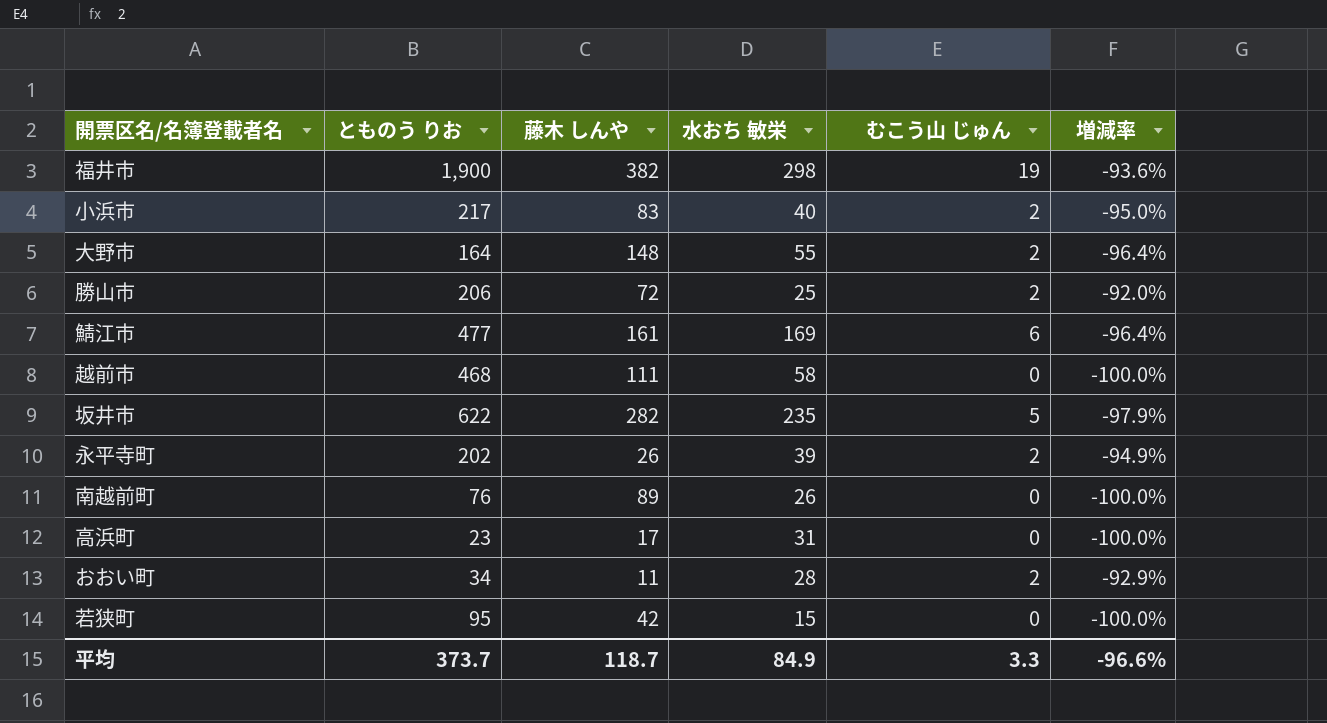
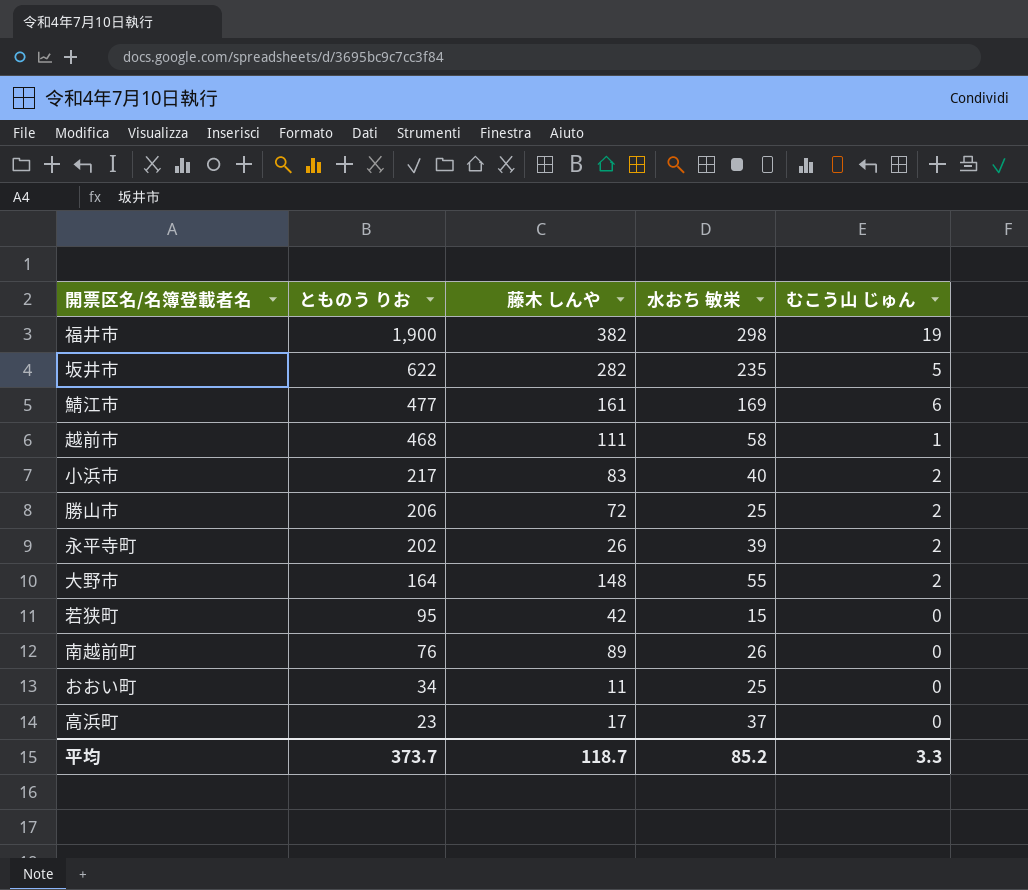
row order: none -> とものう りお descending
column 増減率 | formula: ([むこう山 じゅん] - [水おち 敏栄]) / [水おち 敏栄] -> none
越前市 | むこう山 じゅん: 0 -> 1
おおい町 | 水おち 敏栄: 28 -> 25
おおい町 | むこう山 じゅん: 2 -> 0
高浜町 | 水おち 敏栄: 31 -> 37
平均 | 水おち 敏栄: 84.9 -> 85.2

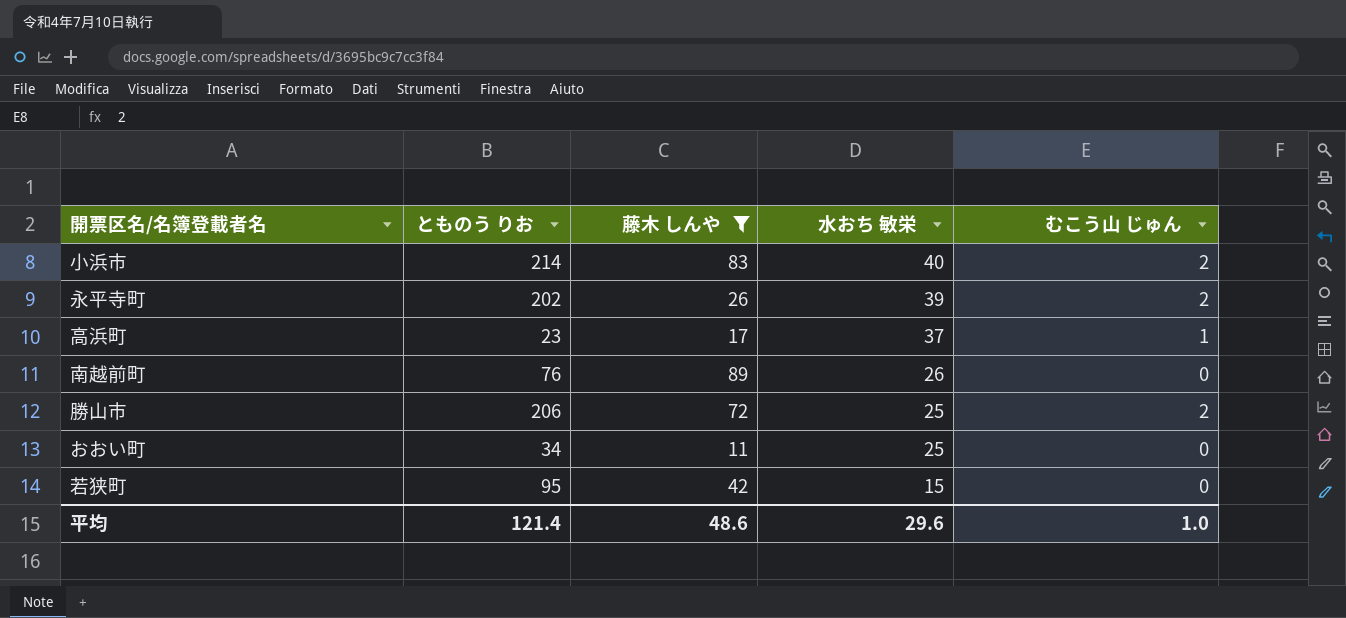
filter: none -> 藤木 しんや <= 89
row order: とものう りお descending -> 水おち 敏栄 descending
小浜市 | とものう りお: 217 -> 214
高浜町 | むこう山 じゅん: 0 -> 1
平均 | とものう りお: 373.7 -> 121.4
平均 | 藤木 しんや: 118.7 -> 48.6
平均 | 水おち 敏栄: 85.2 -> 29.6
平均 | むこう山 じゅん: 3.3 -> 1.0

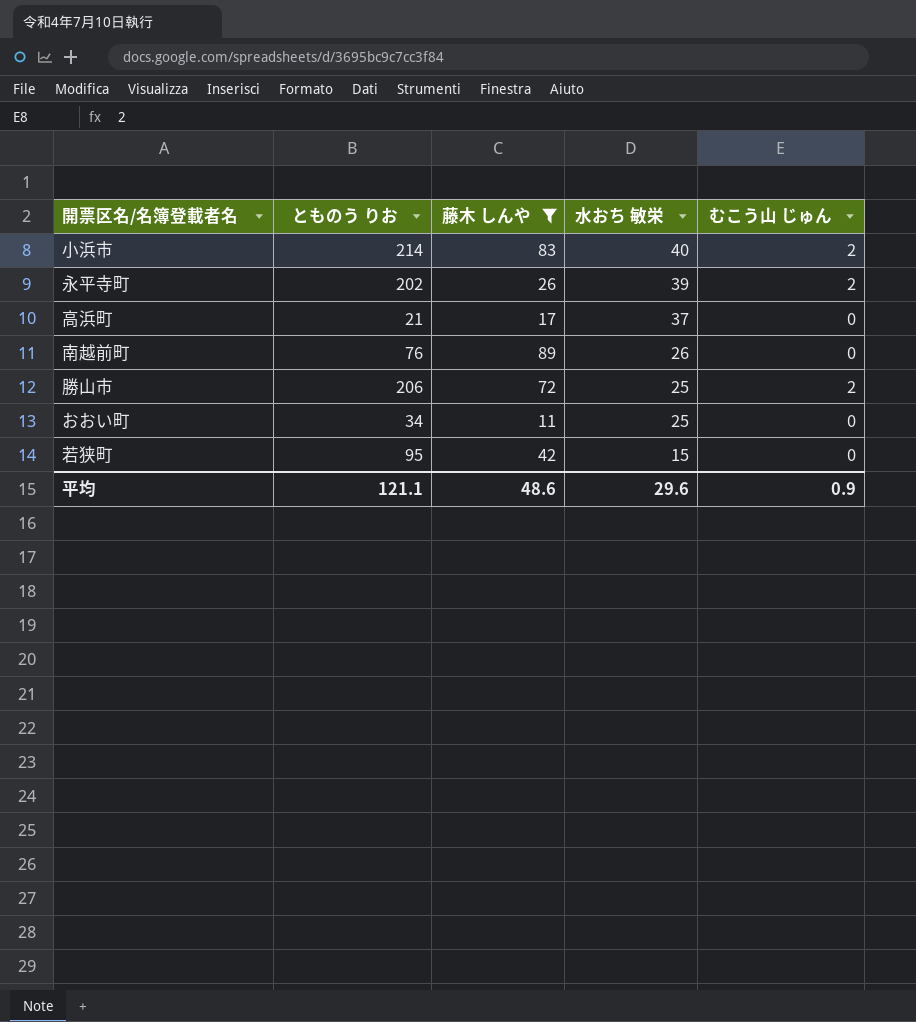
高浜町 | とものう りお: 23 -> 21
高浜町 | むこう山 じゅん: 1 -> 0
平均 | とものう りお: 121.4 -> 121.1
平均 | むこう山 じゅん: 1.0 -> 0.9

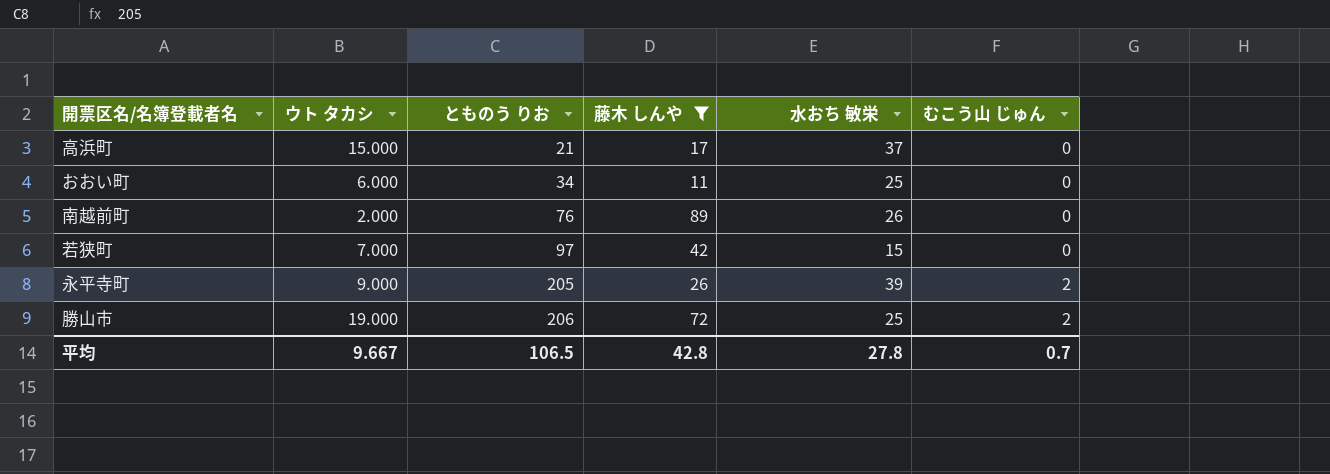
row order: 水おち 敏栄 descending -> とものう りお ascending
column ウト タカシ | position: none -> 2
row 小浜市: 214 | 83 | 40 | 2 -> none
若狭町 | とものう りお: 95 -> 97
永平寺町 | とものう りお: 202 -> 205
平均 | とものう りお: 121.1 -> 106.5
平均 | 藤木 しんや: 48.6 -> 42.8
平均 | 水おち 敏栄: 29.6 -> 27.8
平均 | むこう山 じゅん: 0.9 -> 0.7

